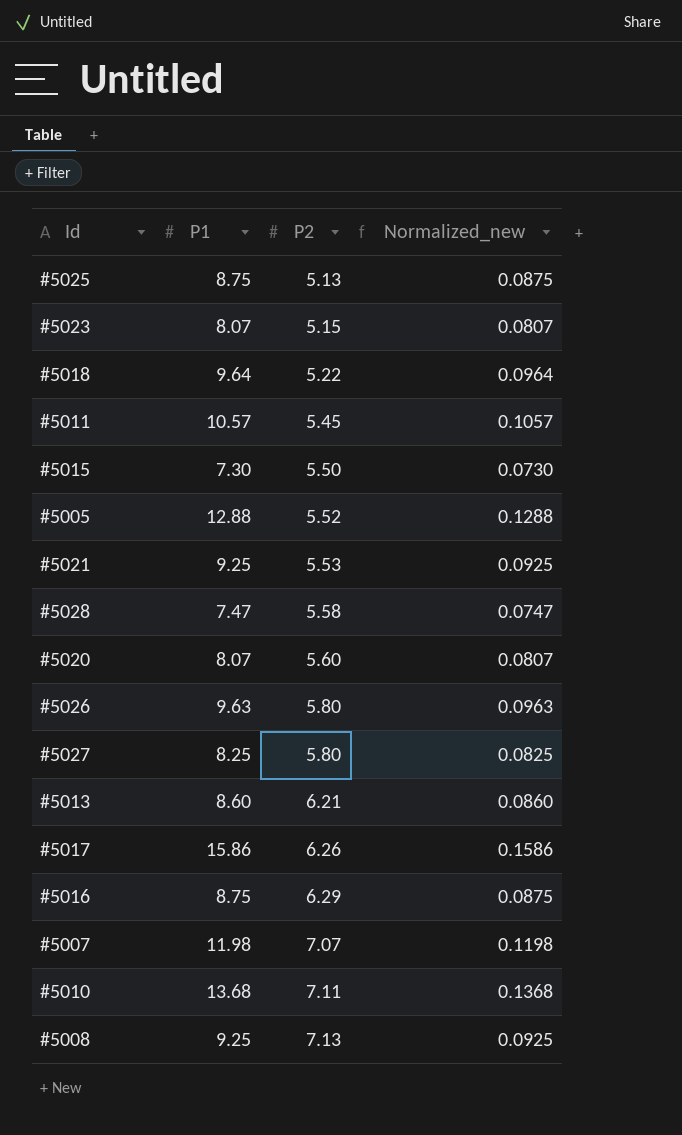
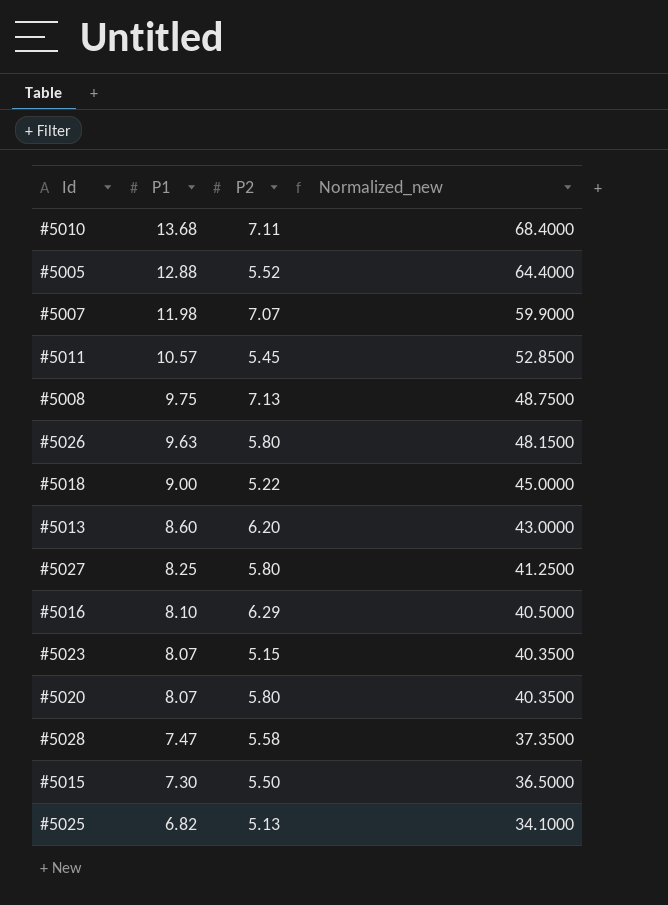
row order: P2 ascending -> P1 descending
column Normalized_new | formula: [P1] * 0.01 -> [P1] * 5
row #5021: 9.25 | 5.53 | 0.0925 -> none
row #5017: 15.86 | 6.26 | 0.1586 -> none
#5008 | P1: 9.25 -> 9.75
#5018 | P1: 9.64 -> 9.00
#5013 | P2: 6.21 -> 6.20
#5016 | P1: 8.75 -> 8.10
#5020 | P2: 5.60 -> 5.80
#5025 | P1: 8.75 -> 6.82

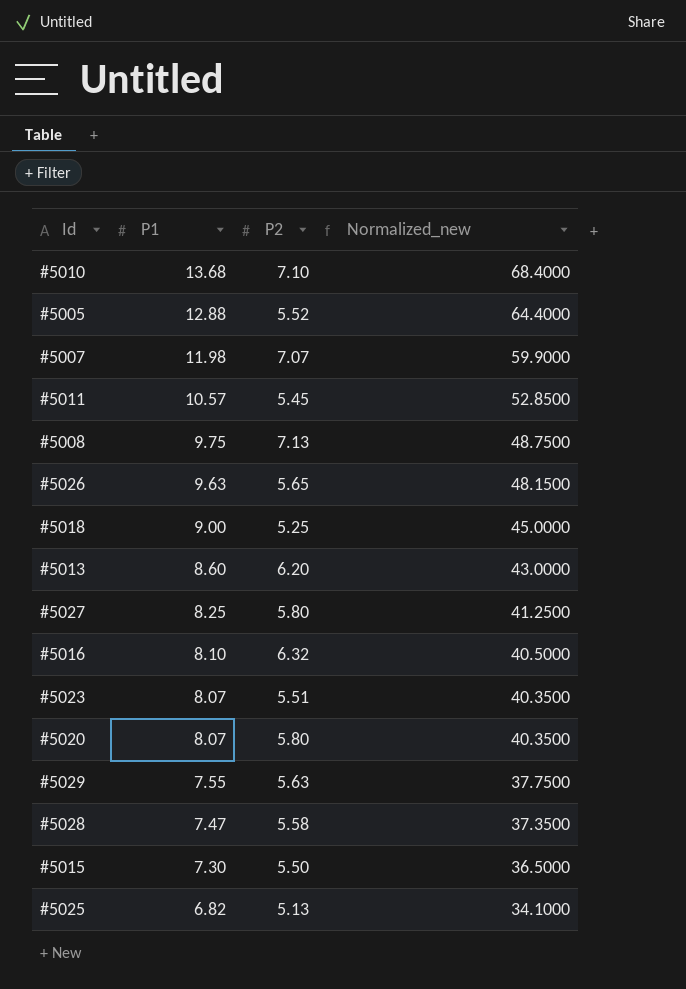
#5010 | P2: 7.11 -> 7.10
#5026 | P2: 5.80 -> 5.65
#5018 | P2: 5.22 -> 5.25
#5016 | P2: 6.29 -> 6.32
#5023 | P2: 5.15 -> 5.51
row #5029: none -> 7.55 | 5.63 | 37.7500

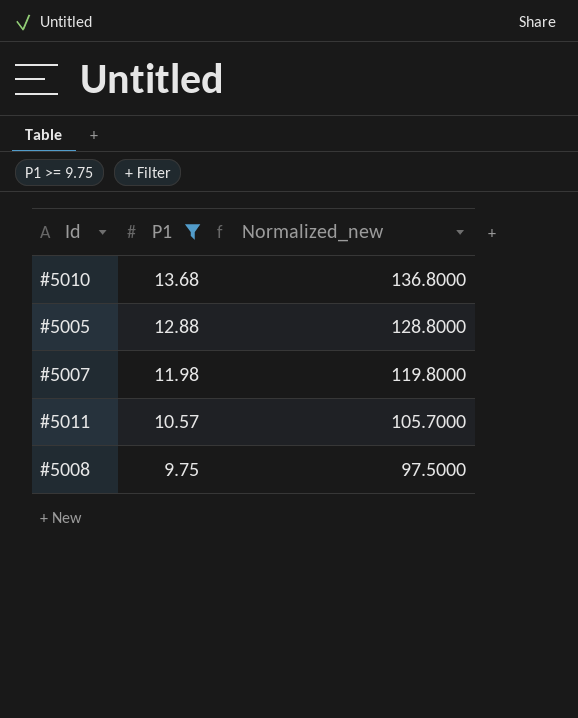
filter: none -> P1 >= 9.75
column P2 | position: 3 -> none
column Normalized_new | formula: [P1] * 5 -> [P1] * 10

